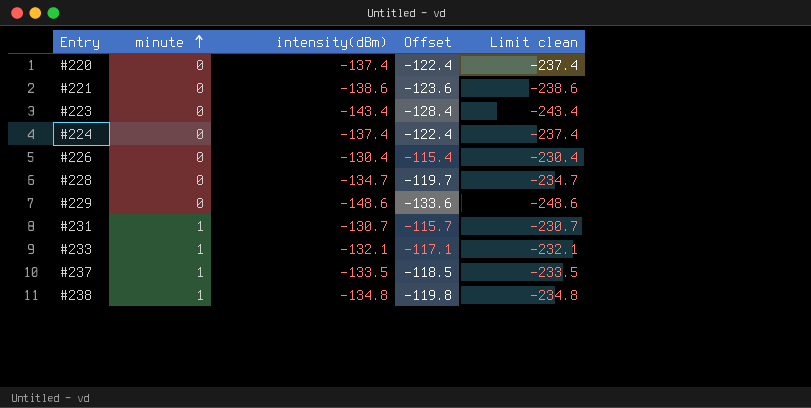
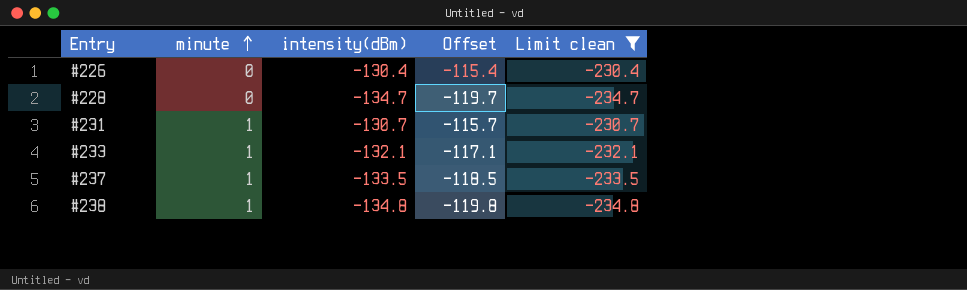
filter: none -> Limit clean >= -234.8

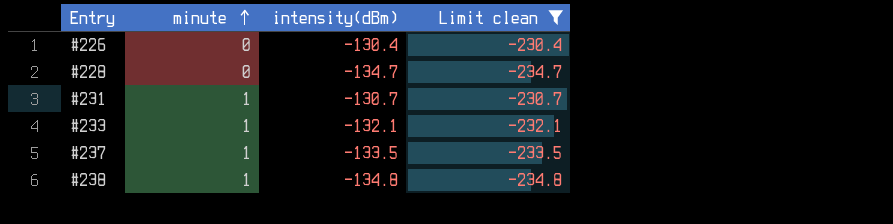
column Offset | formula: [intensity(dBm)] + 15 -> none

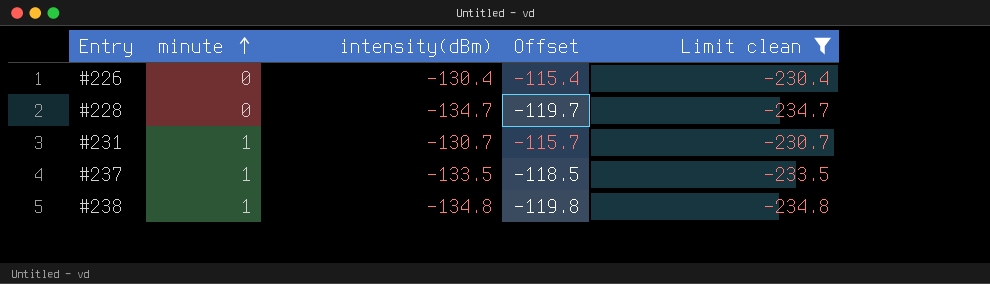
column Offset | formula: none -> [intensity(dBm)] + 15
row #233: 1 | -132.1 | -232.1 -> none

